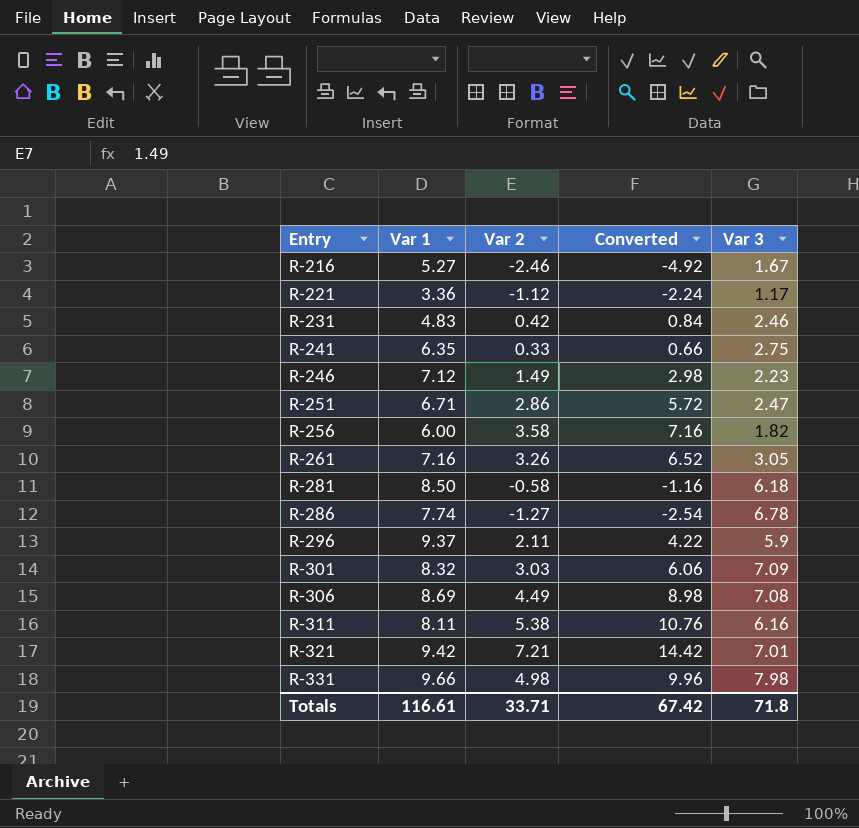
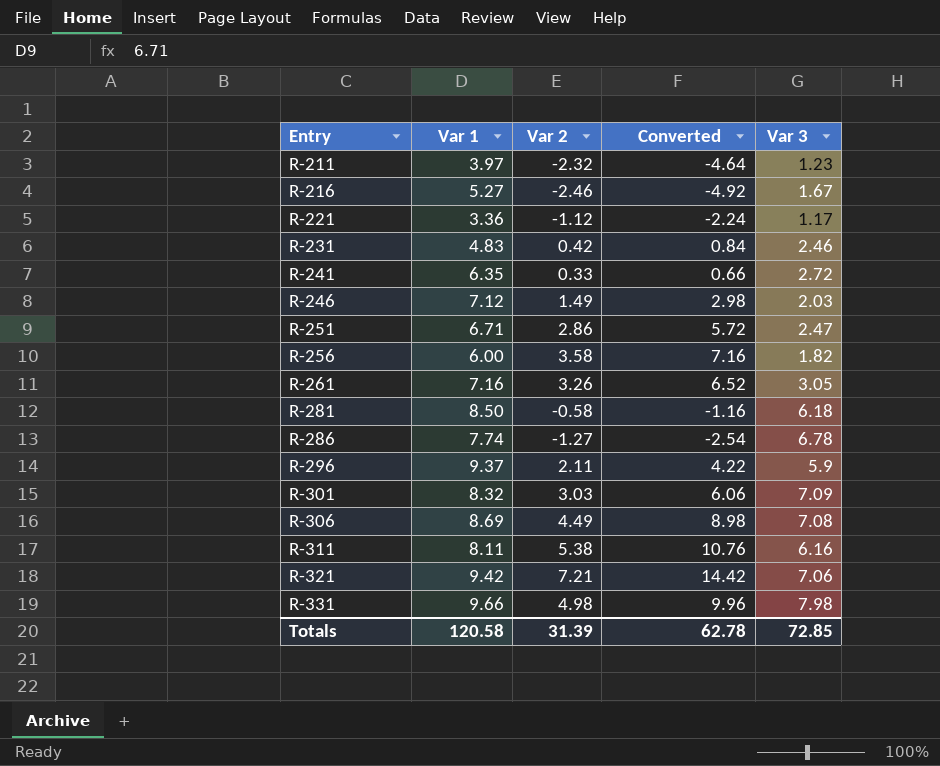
row R-211: none -> 3.97 | -2.32 | -4.64 | 1.23
R-241 | Var 3: 2.75 -> 2.72
R-246 | Var 3: 2.23 -> 2.03
R-321 | Var 3: 7.01 -> 7.06
Totals | Var 1: 116.61 -> 120.58
Totals | Var 2: 33.71 -> 31.39
Totals | Converted: 67.42 -> 62.78
Totals | Var 3: 71.8 -> 72.85

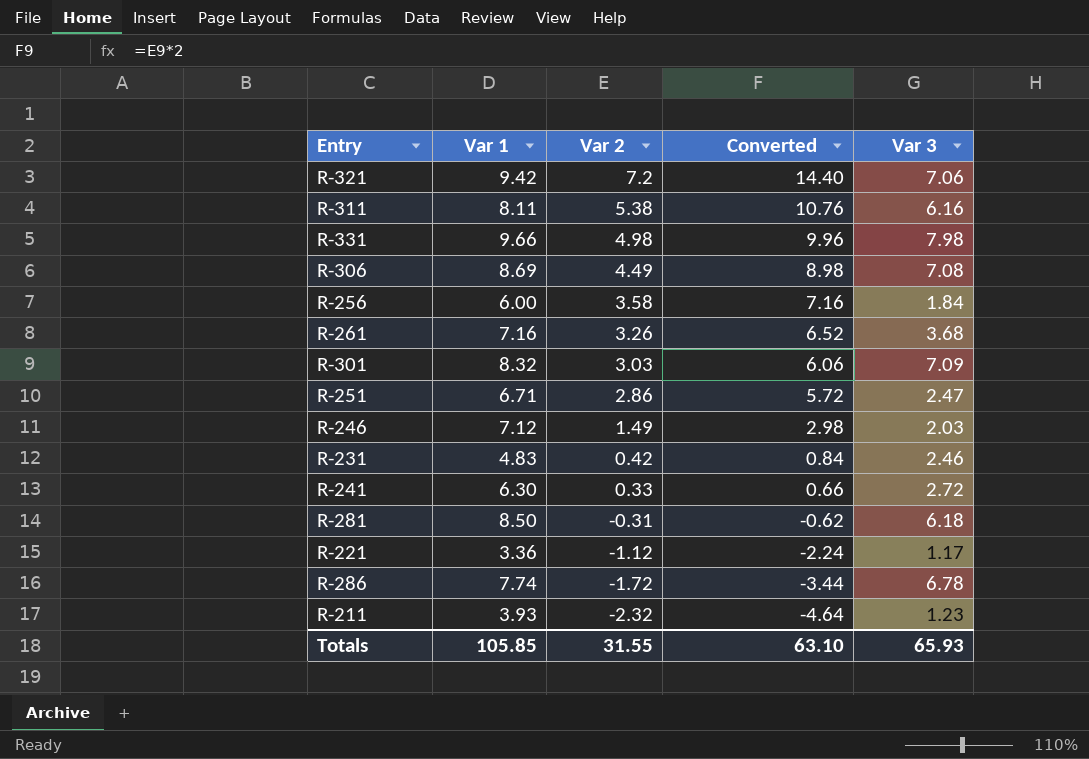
row order: Entry ascending -> Var 2 descending
row R-216: 5.27 | -2.46 | -4.92 | 1.67 -> none
row R-296: 9.37 | 2.11 | 4.22 | 5.9 -> none
R-321 | Var 2: 7.21 -> 7.2
R-321 | Converted: 14.42 -> 14.40
R-256 | Var 3: 1.82 -> 1.84
R-261 | Var 3: 3.05 -> 3.68
R-241 | Var 1: 6.35 -> 6.30
R-281 | Var 2: -0.58 -> -0.31
R-281 | Converted: -1.16 -> -0.62
R-286 | Var 2: -1.27 -> -1.72
R-286 | Converted: -2.54 -> -3.44
R-211 | Var 1: 3.97 -> 3.93
Totals | Var 1: 120.58 -> 105.85
Totals | Var 2: 31.39 -> 31.55
Totals | Converted: 62.78 -> 63.10
Totals | Var 3: 72.85 -> 65.93

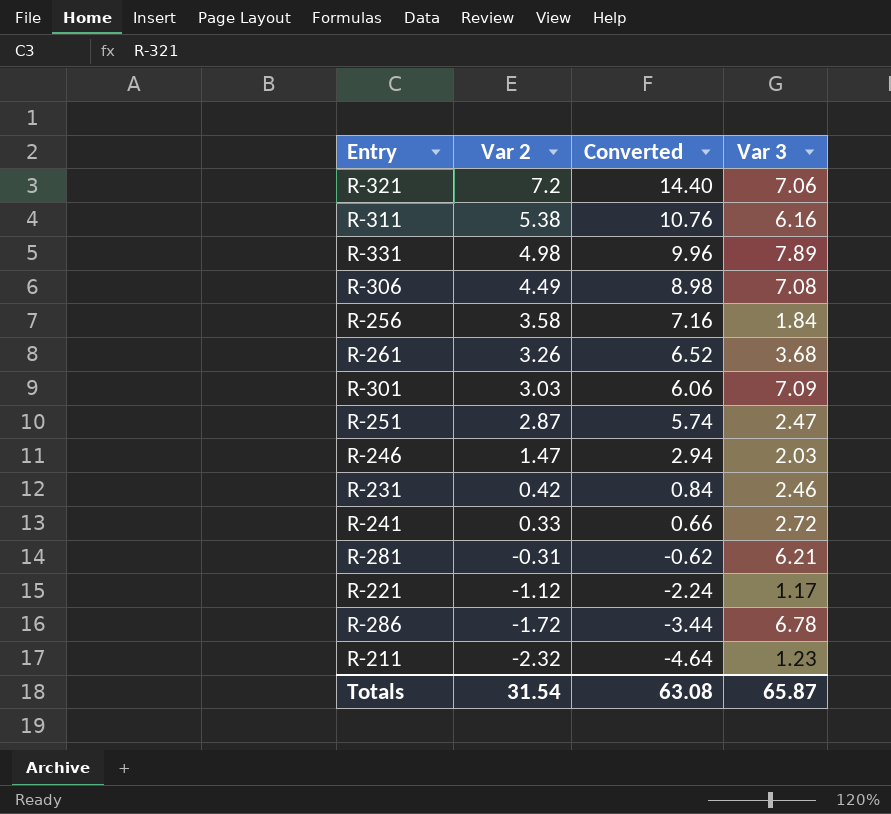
column Var 1 | position: 2 -> none
R-331 | Var 3: 7.98 -> 7.89
R-251 | Var 2: 2.86 -> 2.87
R-251 | Converted: 5.72 -> 5.74
R-246 | Var 2: 1.49 -> 1.47
R-246 | Converted: 2.98 -> 2.94
R-281 | Var 3: 6.18 -> 6.21
Totals | Var 2: 31.55 -> 31.54
Totals | Converted: 63.10 -> 63.08
Totals | Var 3: 65.93 -> 65.87

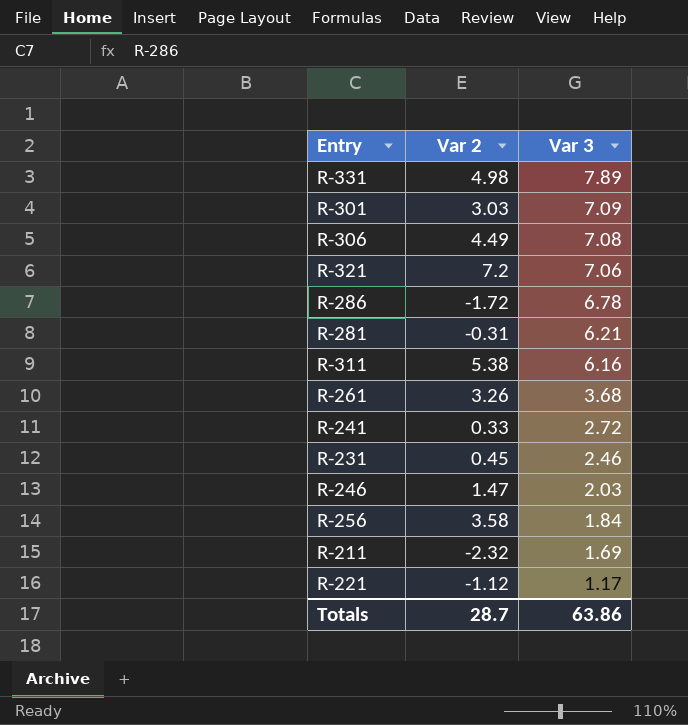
row order: Var 2 descending -> Var 3 descending
column Converted | formula: [Var 2] * 2 -> none
row R-251: 2.87 | 5.74 | 2.47 -> none
R-231 | Var 2: 0.42 -> 0.45
R-211 | Var 3: 1.23 -> 1.69
Totals | Var 2: 31.54 -> 28.7
Totals | Var 3: 65.87 -> 63.86

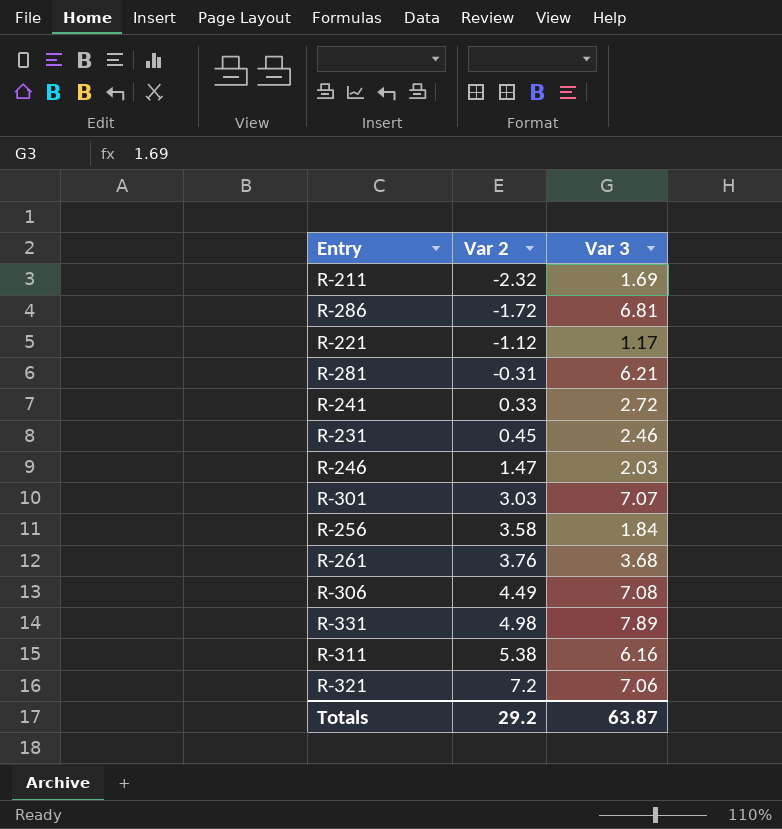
row order: Var 3 descending -> Var 2 ascending
R-286 | Var 3: 6.78 -> 6.81
R-301 | Var 3: 7.09 -> 7.07
R-261 | Var 2: 3.26 -> 3.76
Totals | Var 2: 28.7 -> 29.2
Totals | Var 3: 63.86 -> 63.87

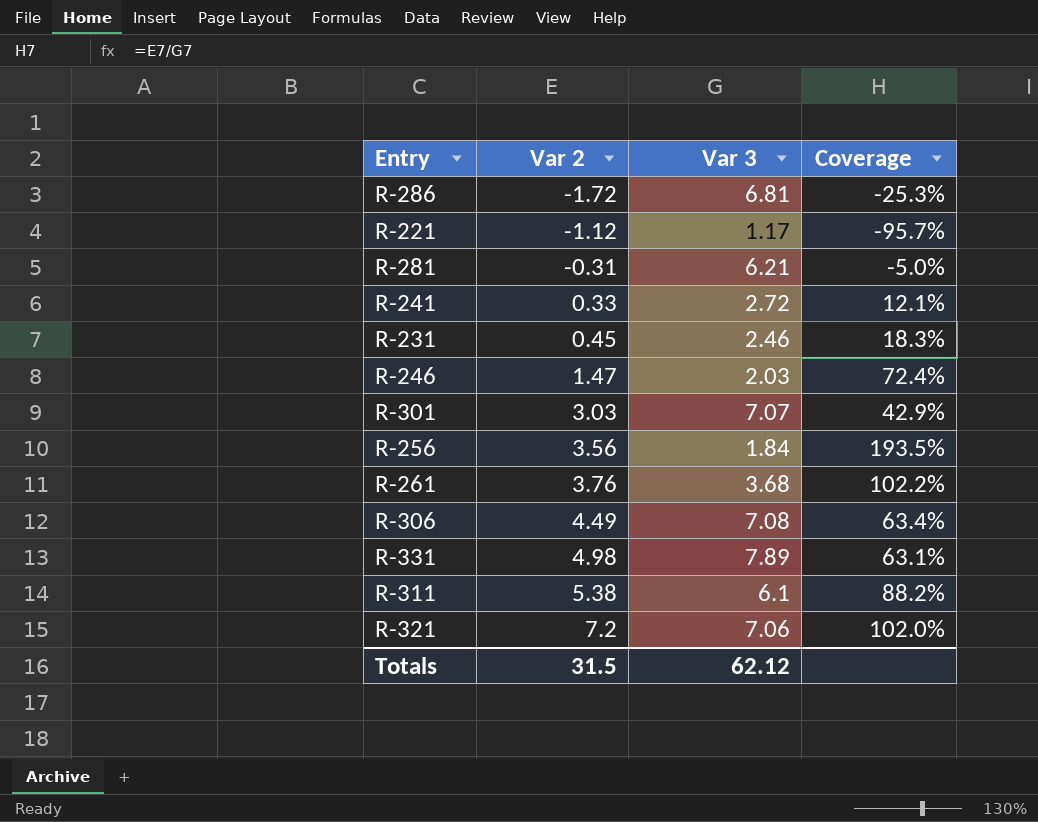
column Coverage | formula: none -> [Var 2] / [Var 3]
row R-211: -2.32 | 1.69 -> none
R-256 | Var 2: 3.58 -> 3.56
R-311 | Var 3: 6.16 -> 6.1
Totals | Var 2: 29.2 -> 31.5
Totals | Var 3: 63.87 -> 62.12

